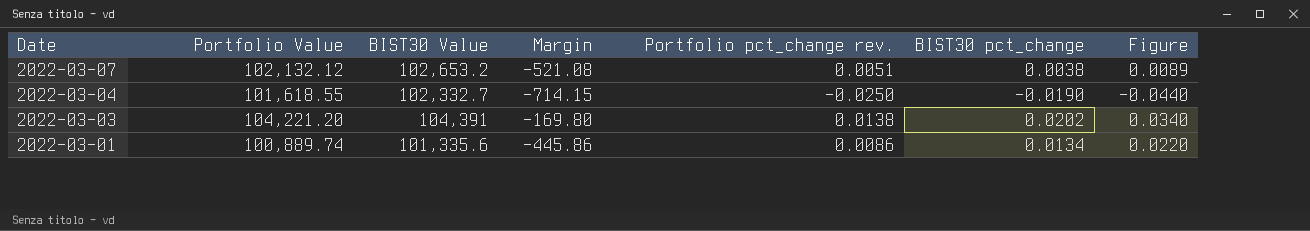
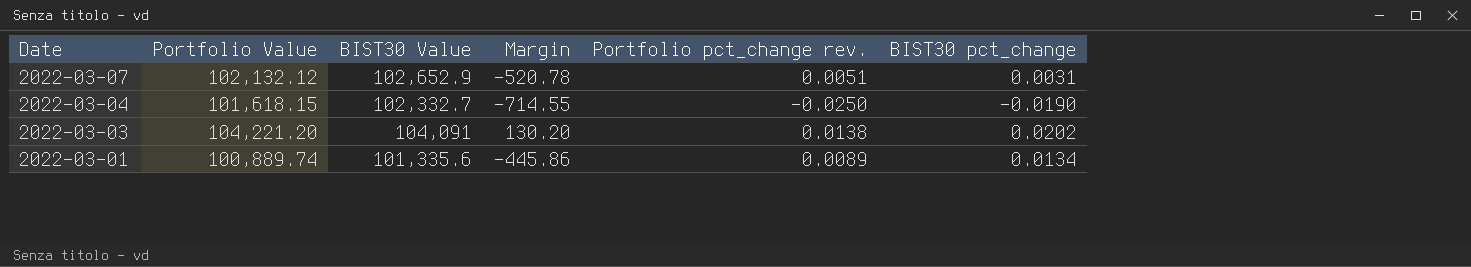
column Figure | formula: [Portfolio pct_change rev.] + [BIST30 pct_change] -> none
2022-03-07 | BIST30 Value: 102,653.2 -> 102,652.9
2022-03-07 | Margin: -521.08 -> -520.78
2022-03-07 | BIST30 pct_change: 0.0038 -> 0.0031
2022-03-04 | Portfolio Value: 101,618.55 -> 101,618.15
2022-03-04 | Margin: -714.15 -> -714.55
2022-03-03 | BIST30 Value: 104,391 -> 104,091
2022-03-03 | Margin: -169.80 -> 130.20
2022-03-01 | Portfolio pct_change rev.: 0.0086 -> 0.0089

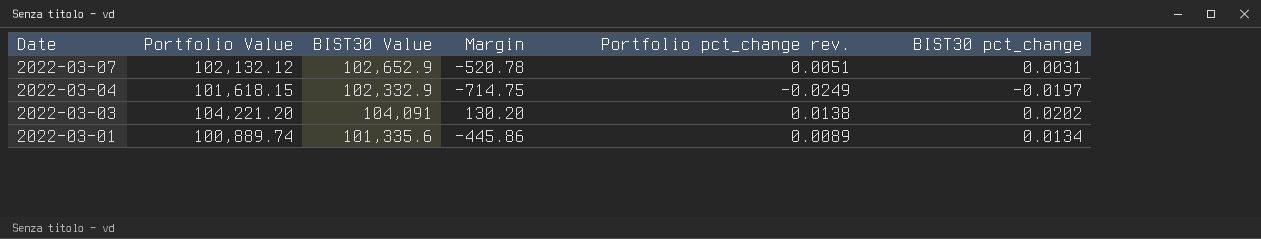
2022-03-04 | BIST30 Value: 102,332.7 -> 102,332.9
2022-03-04 | Margin: -714.55 -> -714.75
2022-03-04 | Portfolio pct_change rev.: -0.0250 -> -0.0249
2022-03-04 | BIST30 pct_change: -0.0190 -> -0.0197

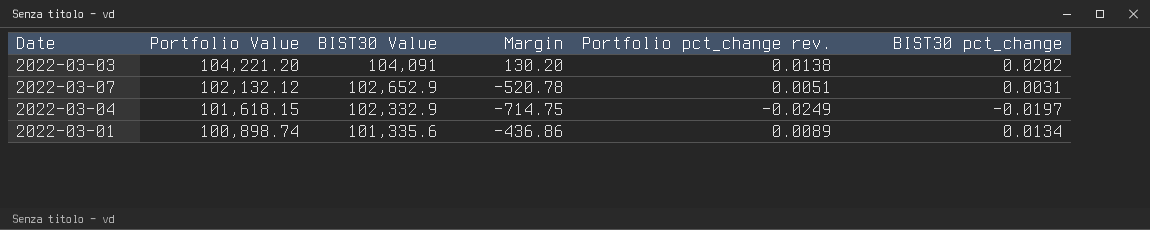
row order: Date descending -> Portfolio Value descending
2022-03-01 | Portfolio Value: 100,889.74 -> 100,898.74
2022-03-01 | Margin: -445.86 -> -436.86

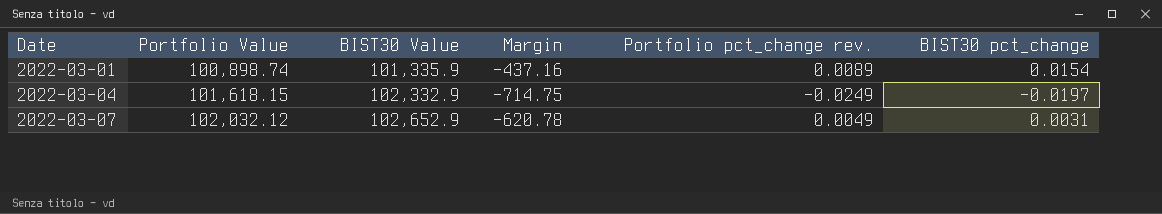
row order: Portfolio Value descending -> Date ascending
row 2022-03-03: 104,221.20 | 104,091 | 130.20 | 0.0138 | 0.0202 -> none
2022-03-01 | BIST30 Value: 101,335.6 -> 101,335.9
2022-03-01 | Margin: -436.86 -> -437.16
2022-03-01 | BIST30 pct_change: 0.0134 -> 0.0154
2022-03-07 | Portfolio Value: 102,132.12 -> 102,032.12
2022-03-07 | Margin: -520.78 -> -620.78
2022-03-07 | Portfolio pct_change rev.: 0.0051 -> 0.0049

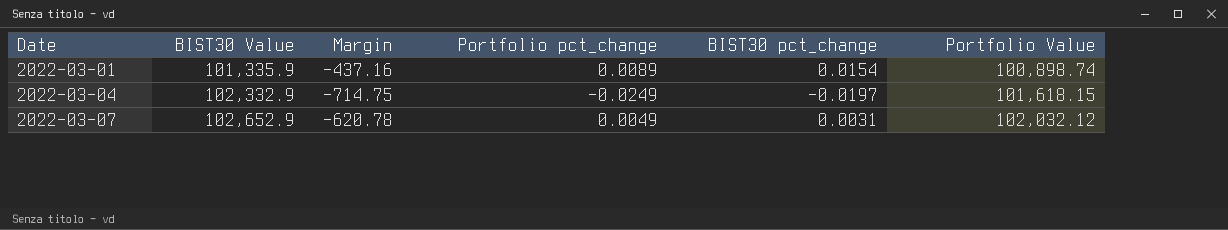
column name: Portfolio pct_change rev. -> Portfolio pct_change
column Portfolio Value | position: 2 -> 6

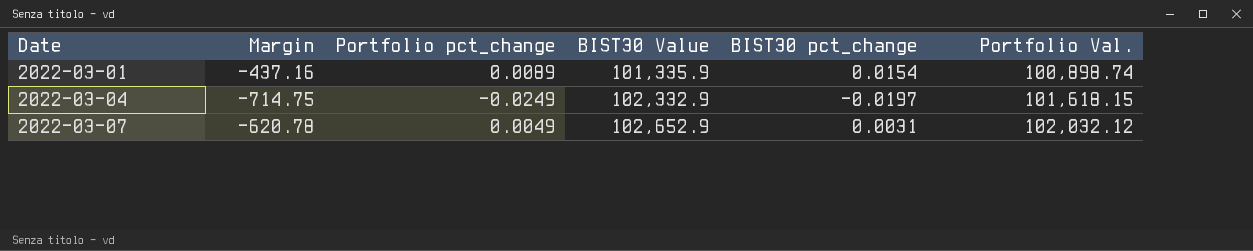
column BIST30 Value | position: 2 -> 4
column name: Portfolio Value -> Portfolio Val.

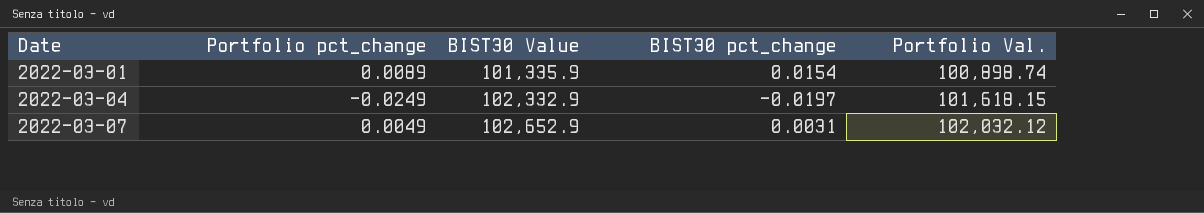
column Margin | formula: [Portfolio Val.] - [BIST30 Value] -> none

